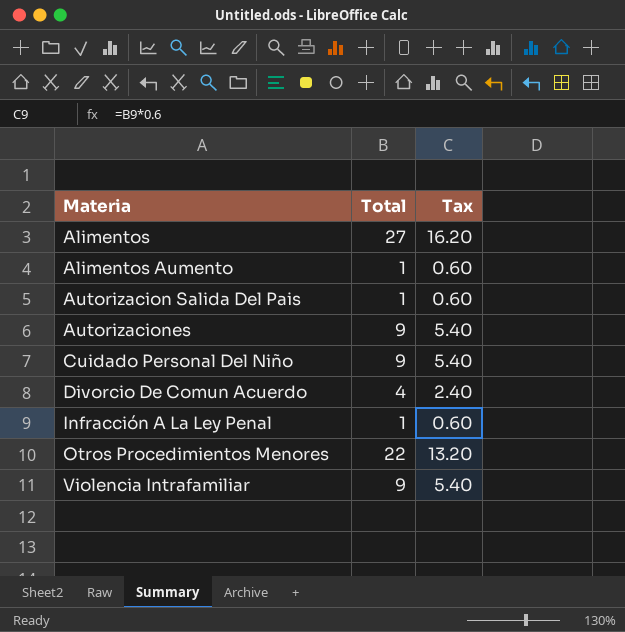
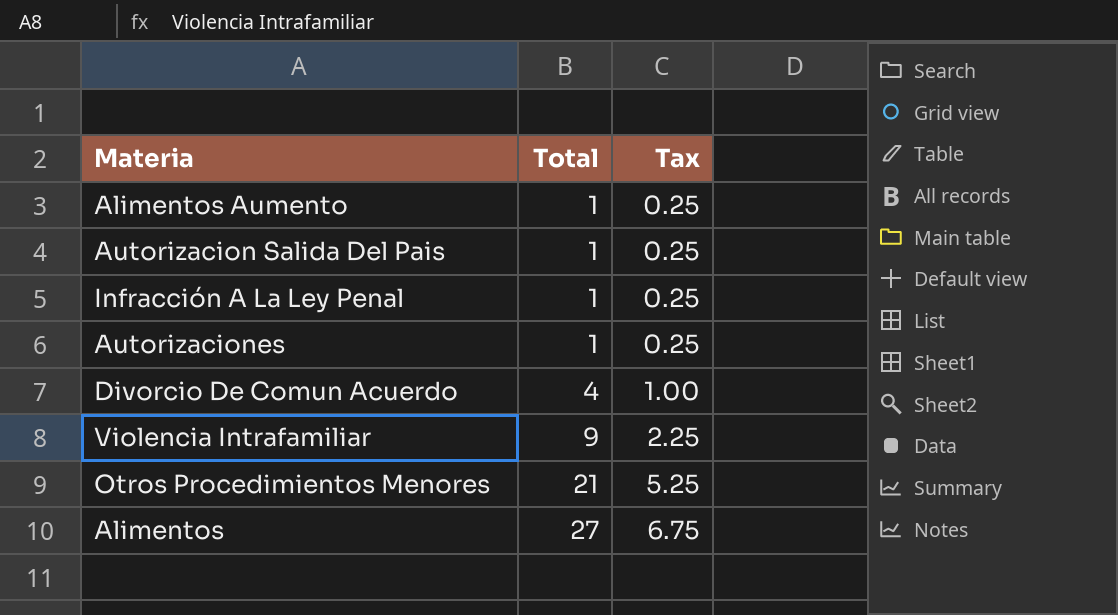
row order: Materia ascending -> Total ascending
column Tax | formula: [Total] * 0.6 -> [Total] * 0.25
row Cuidado Personal Del Niño: 9 | 5.40 -> none
Autorizaciones | Total: 9 -> 1
Otros Procedimientos Menores | Total: 22 -> 21

